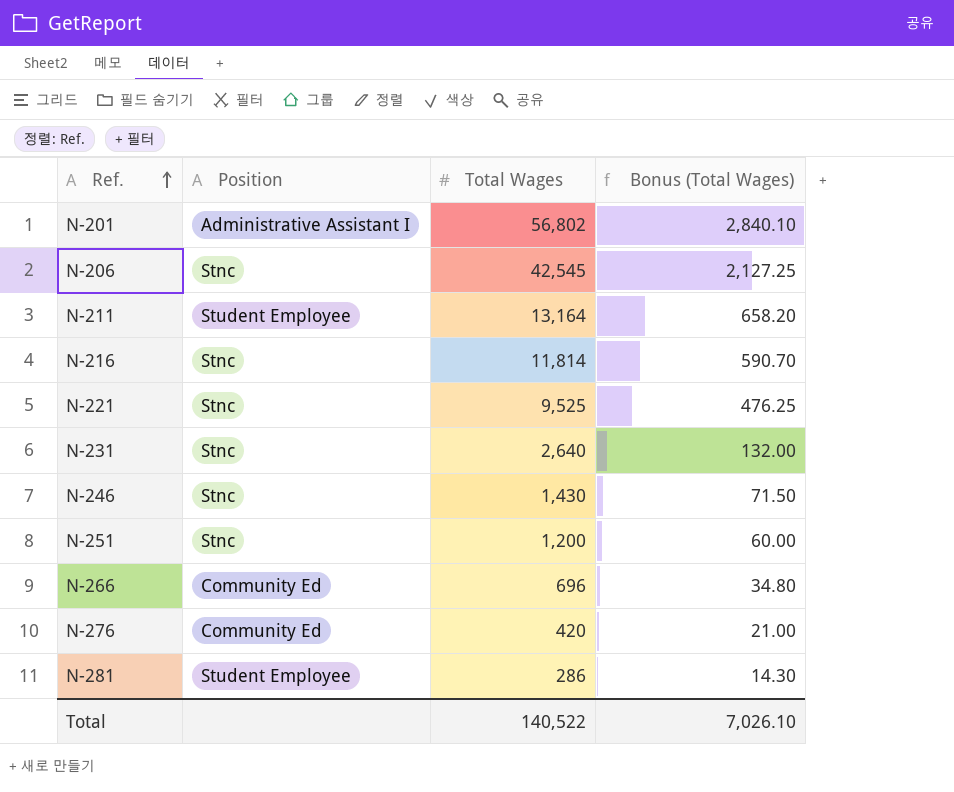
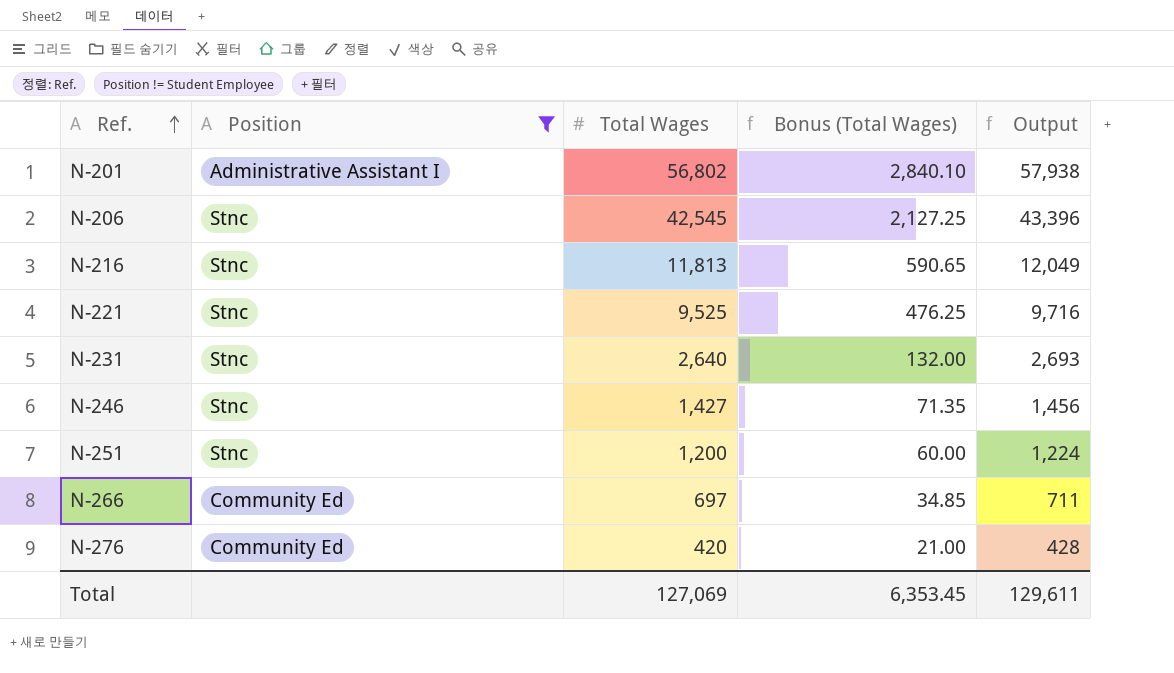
filter: none -> Position != Student Employee
column Output | formula: none -> [Total Wages] * 1.02
N-216 | Total Wages: 11,814 -> 11,813
N-216 | Bonus (Total Wages): 590.70 -> 590.65
N-246 | Total Wages: 1,430 -> 1,427
N-246 | Bonus (Total Wages): 71.50 -> 71.35
N-266 | Total Wages: 696 -> 697
N-266 | Bonus (Total Wages): 34.80 -> 34.85
Total | Total Wages: 140,522 -> 127,069
Total | Bonus (Total Wages): 7,026.10 -> 6,353.45

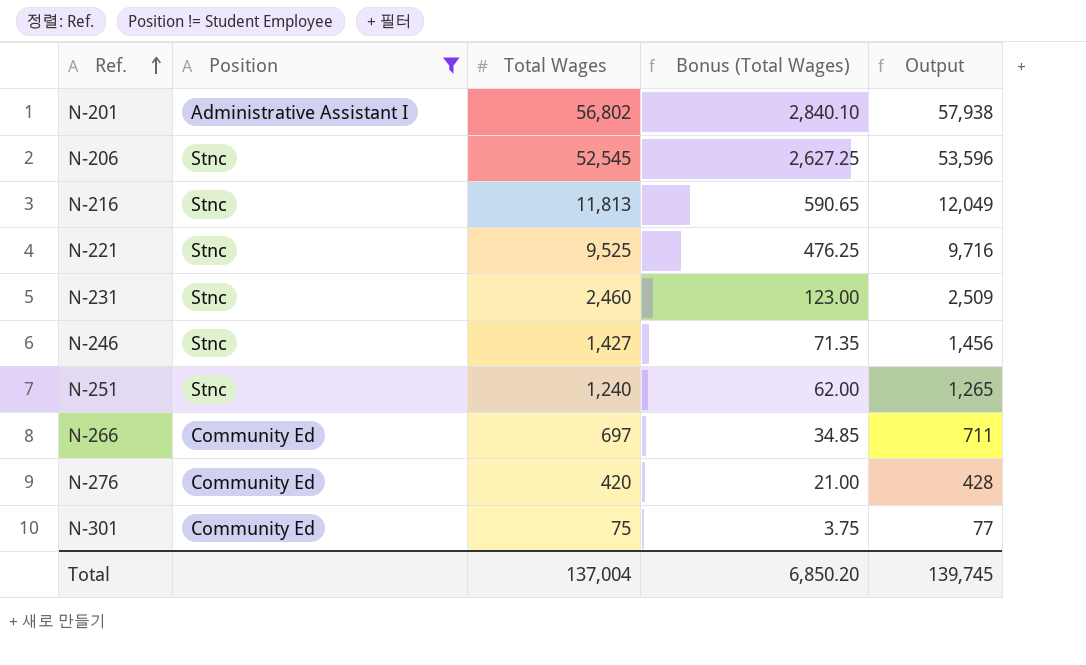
N-206 | Total Wages: 42,545 -> 52,545
N-206 | Bonus (Total Wages): 2,127.25 -> 2,627.25
N-206 | Output: 43,396 -> 53,596
N-231 | Total Wages: 2,640 -> 2,460
N-231 | Bonus (Total Wages): 132.00 -> 123.00
N-231 | Output: 2,693 -> 2,509
N-251 | Total Wages: 1,200 -> 1,240
N-251 | Bonus (Total Wages): 60.00 -> 62.00
N-251 | Output: 1,224 -> 1,265
row N-301: none -> Community Ed | 75 | 3.75 | 77
Total | Total Wages: 127,069 -> 137,004
Total | Bonus (Total Wages): 6,353.45 -> 6,850.20
Total | Output: 129,611 -> 139,745

